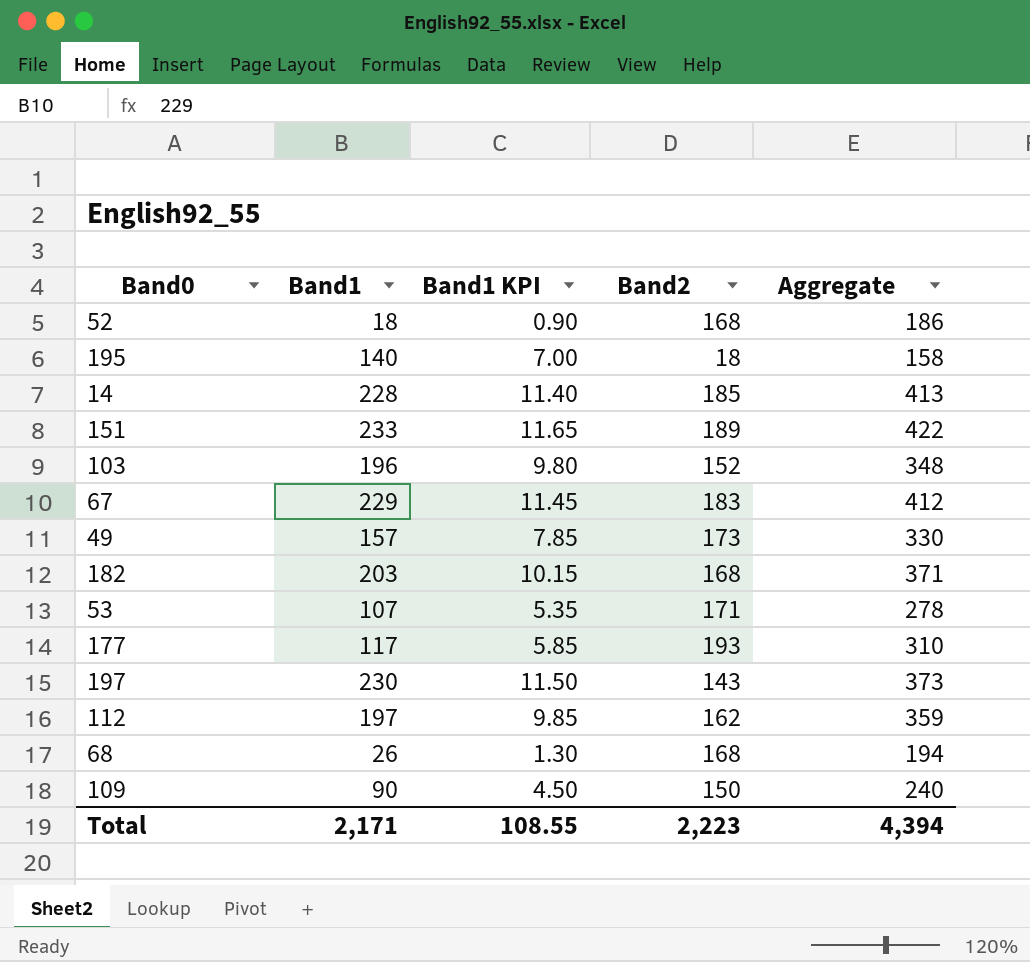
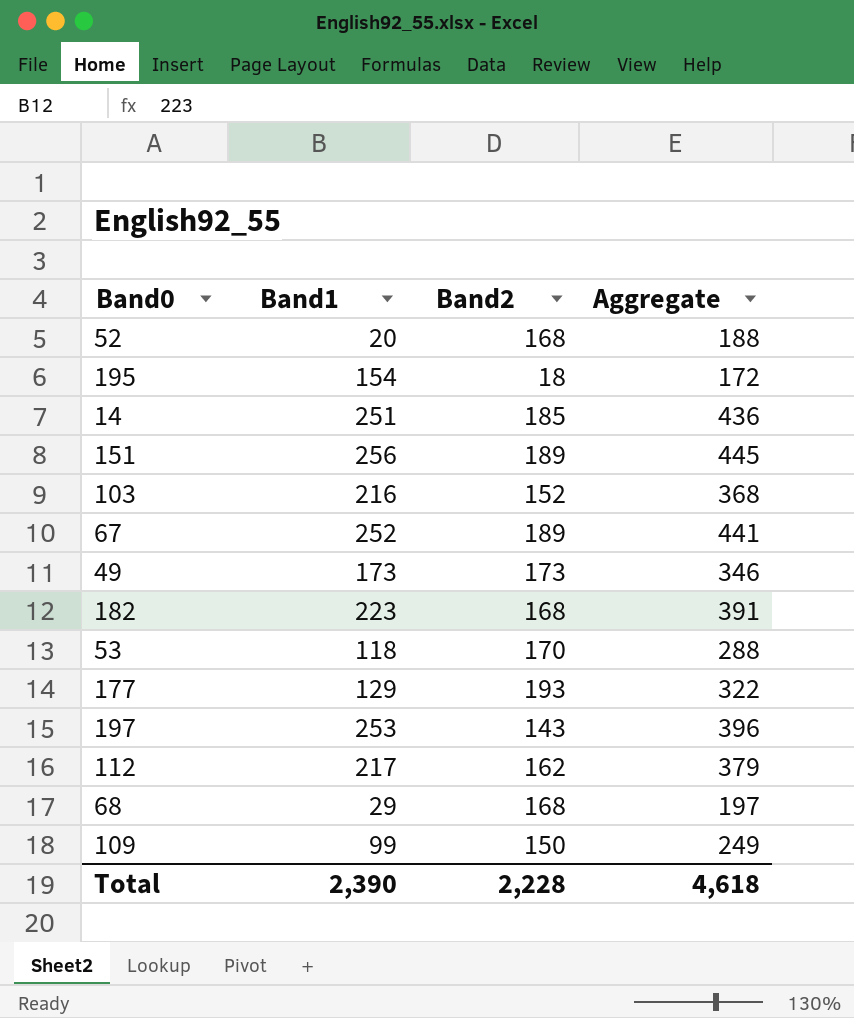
column Band1 KPI | formula: [Band1] * 0.05 -> none
52 | Band1: 18 -> 20
52 | Aggregate: 186 -> 188
195 | Band1: 140 -> 154
195 | Aggregate: 158 -> 172
14 | Band1: 228 -> 251
14 | Aggregate: 413 -> 436
151 | Band1: 233 -> 256
151 | Aggregate: 422 -> 445
103 | Band1: 196 -> 216
103 | Aggregate: 348 -> 368
67 | Band1: 229 -> 252
67 | Band2: 183 -> 189
67 | Aggregate: 412 -> 441
49 | Band1: 157 -> 173
49 | Aggregate: 330 -> 346
182 | Band1: 203 -> 223
182 | Aggregate: 371 -> 391
53 | Band1: 107 -> 118
53 | Band2: 171 -> 170
53 | Aggregate: 278 -> 288
177 | Band1: 117 -> 129
177 | Aggregate: 310 -> 322
197 | Band1: 230 -> 253
197 | Aggregate: 373 -> 396
112 | Band1: 197 -> 217
112 | Aggregate: 359 -> 379
68 | Band1: 26 -> 29
68 | Aggregate: 194 -> 197
109 | Band1: 90 -> 99
109 | Aggregate: 240 -> 249
Total | Band1: 2,171 -> 2,390
Total | Band2: 2,223 -> 2,228
Total | Aggregate: 4,394 -> 4,618

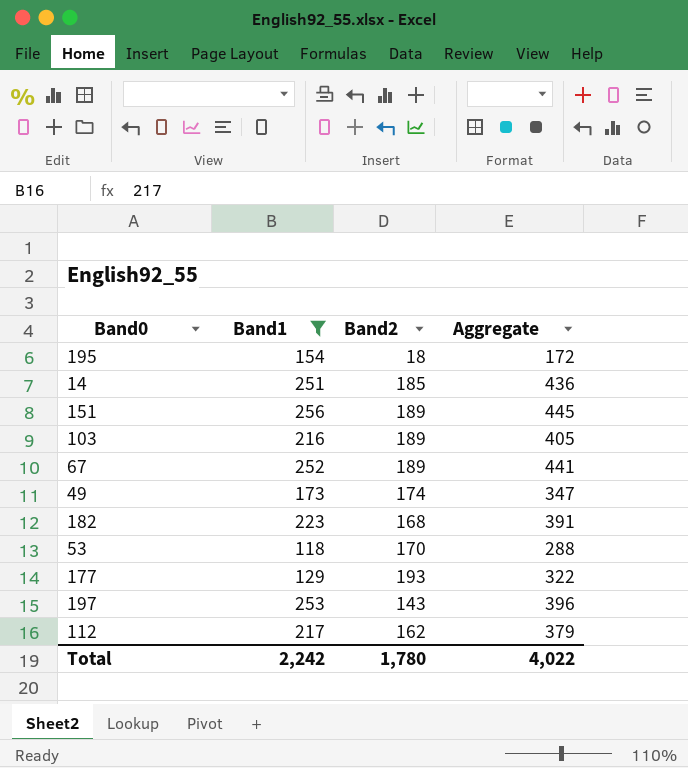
filter: none -> Band1 >= 118
103 | Band2: 152 -> 189
103 | Aggregate: 368 -> 405
49 | Band2: 173 -> 174
49 | Aggregate: 346 -> 347
Total | Band1: 2,390 -> 2,242
Total | Band2: 2,228 -> 1,780
Total | Aggregate: 4,618 -> 4,022

